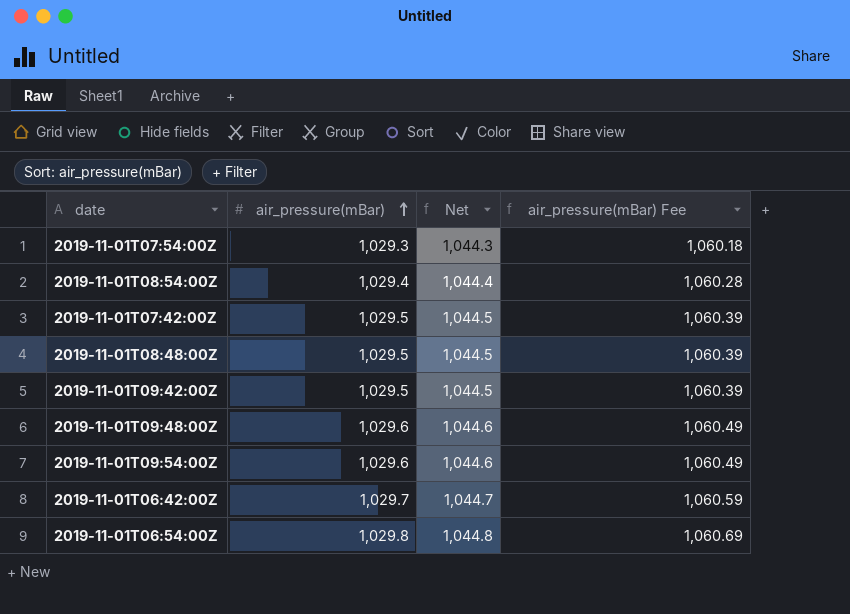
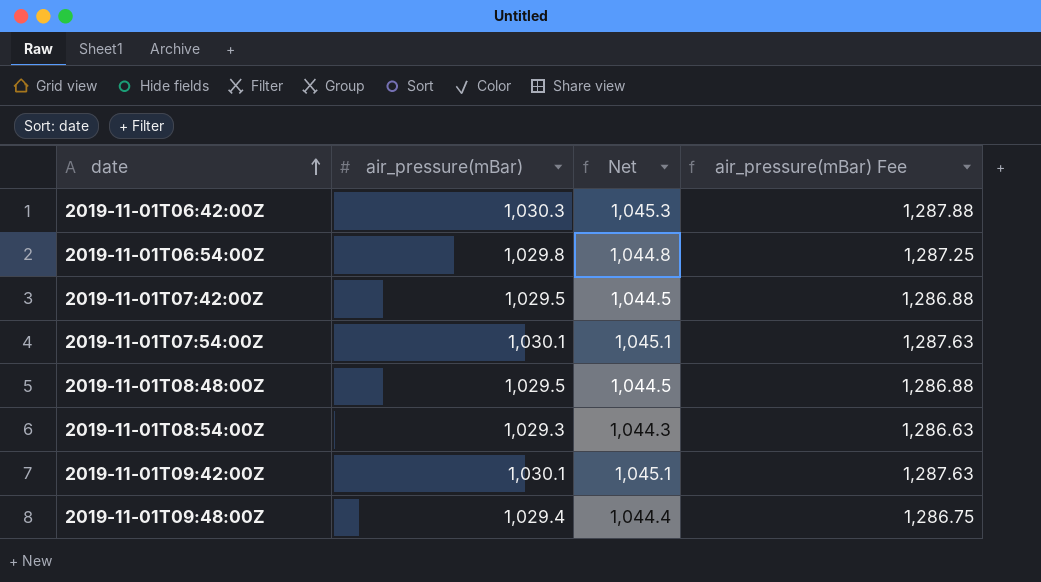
row order: air_pressure(mBar) ascending -> date ascending
column air_pressure(mBar) Fee | formula: [air_pressure(mBar)] * 1.03 -> [air_pressure(mBar)] * 1.25
row 2019-11-01T09:54:00Z: 1,029.6 | 1,044.6 | 1,060.49 -> none
2019-11-01T06:42:00Z | air_pressure(mBar): 1,029.7 -> 1,030.3
2019-11-01T06:42:00Z | Net: 1,044.7 -> 1,045.3
2019-11-01T07:54:00Z | air_pressure(mBar): 1,029.3 -> 1,030.1
2019-11-01T07:54:00Z | Net: 1,044.3 -> 1,045.1
2019-11-01T08:54:00Z | air_pressure(mBar): 1,029.4 -> 1,029.3
2019-11-01T08:54:00Z | Net: 1,044.4 -> 1,044.3
2019-11-01T09:42:00Z | air_pressure(mBar): 1,029.5 -> 1,030.1
2019-11-01T09:42:00Z | Net: 1,044.5 -> 1,045.1
2019-11-01T09:48:00Z | air_pressure(mBar): 1,029.6 -> 1,029.4
2019-11-01T09:48:00Z | Net: 1,044.6 -> 1,044.4

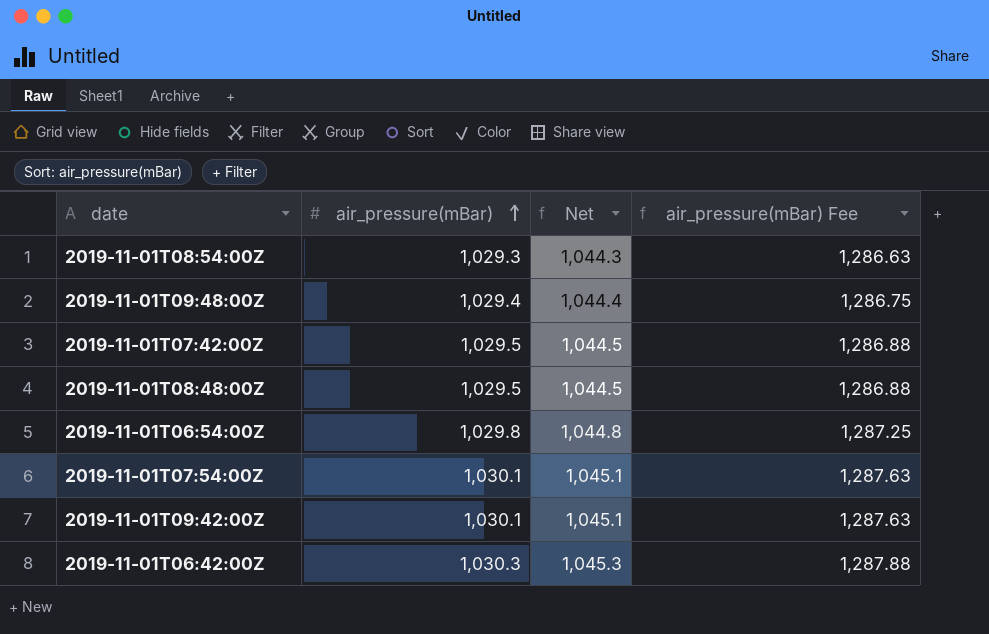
row order: date ascending -> air_pressure(mBar) ascending

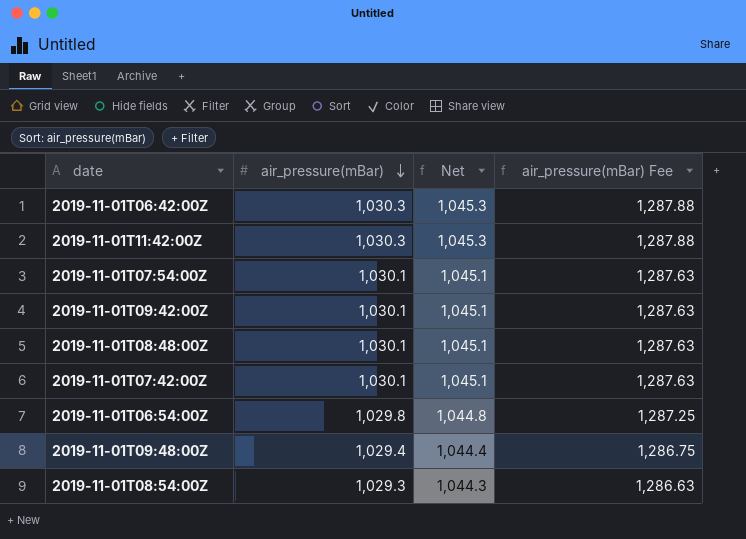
row order: air_pressure(mBar) ascending -> air_pressure(mBar) descending
row 2019-11-01T11:42:00Z: none -> 1,030.3 | 1,045.3 | 1,287.88
2019-11-01T08:48:00Z | air_pressure(mBar): 1,029.5 -> 1,030.1
2019-11-01T08:48:00Z | Net: 1,044.5 -> 1,045.1
2019-11-01T08:48:00Z | air_pressure(mBar) Fee: 1,286.88 -> 1,287.63
2019-11-01T07:42:00Z | air_pressure(mBar): 1,029.5 -> 1,030.1
2019-11-01T07:42:00Z | Net: 1,044.5 -> 1,045.1
2019-11-01T07:42:00Z | air_pressure(mBar) Fee: 1,286.88 -> 1,287.63

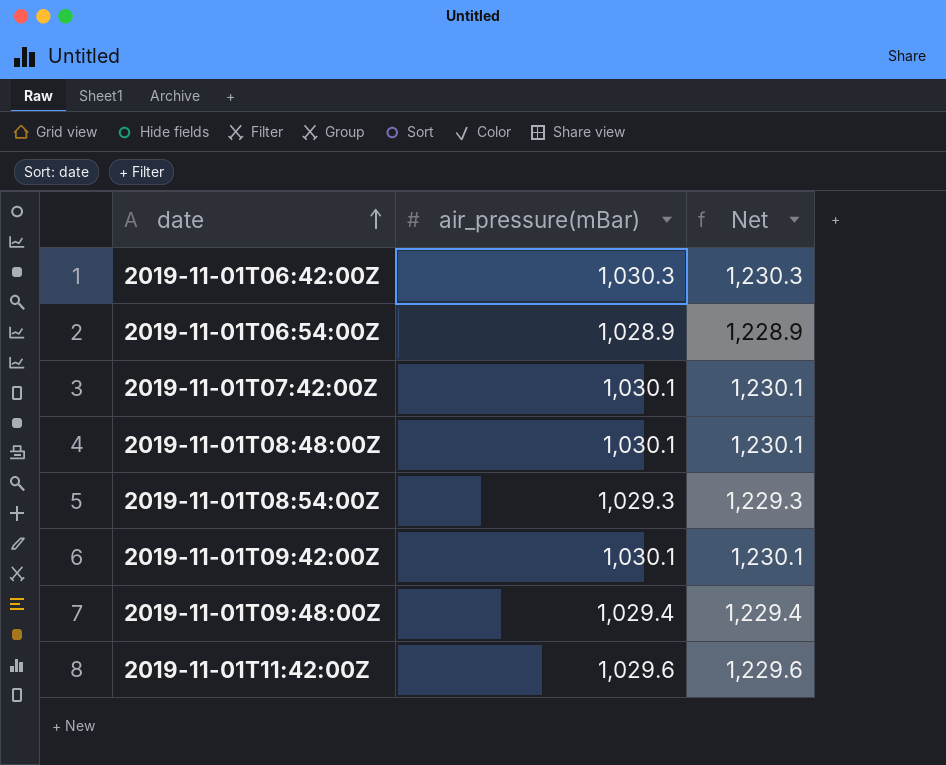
row order: air_pressure(mBar) descending -> date ascending
column air_pressure(mBar) Fee | formula: [air_pressure(mBar)] * 1.25 -> none
column Net | formula: [air_pressure(mBar)] + 15 -> [air_pressure(mBar)] + 200
row 2019-11-01T07:54:00Z: 1,030.1 | 1,045.1 | 1,287.63 -> none
2019-11-01T06:54:00Z | air_pressure(mBar): 1,029.8 -> 1,028.9
2019-11-01T11:42:00Z | air_pressure(mBar): 1,030.3 -> 1,029.6

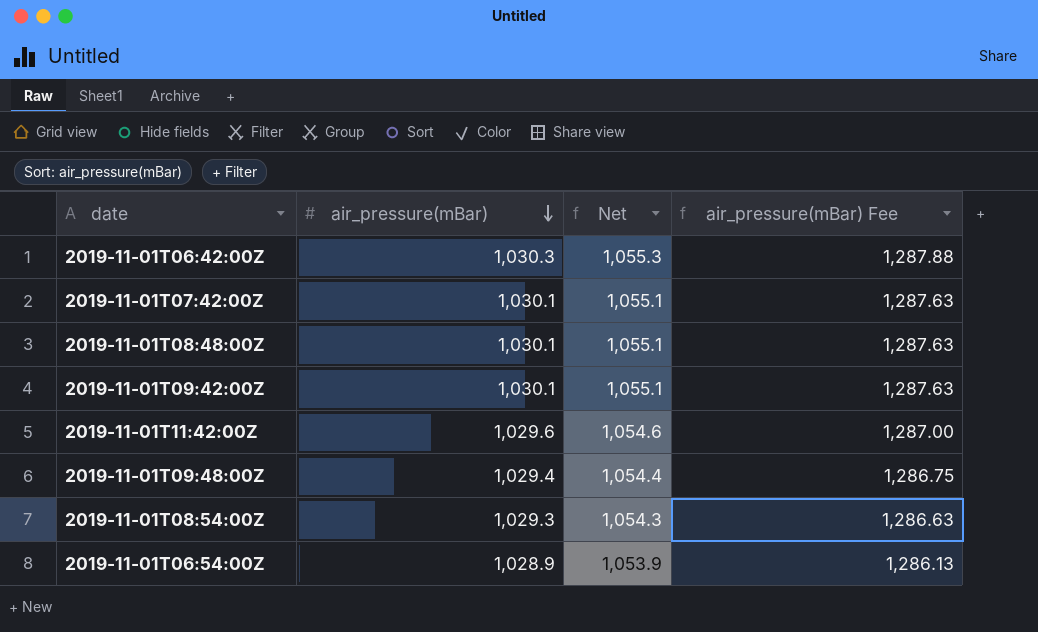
row order: date ascending -> air_pressure(mBar) descending
column Net | formula: [air_pressure(mBar)] + 200 -> [air_pressure(mBar)] + 25
column air_pressure(mBar) Fee | formula: none -> [air_pressure(mBar)] * 1.25

